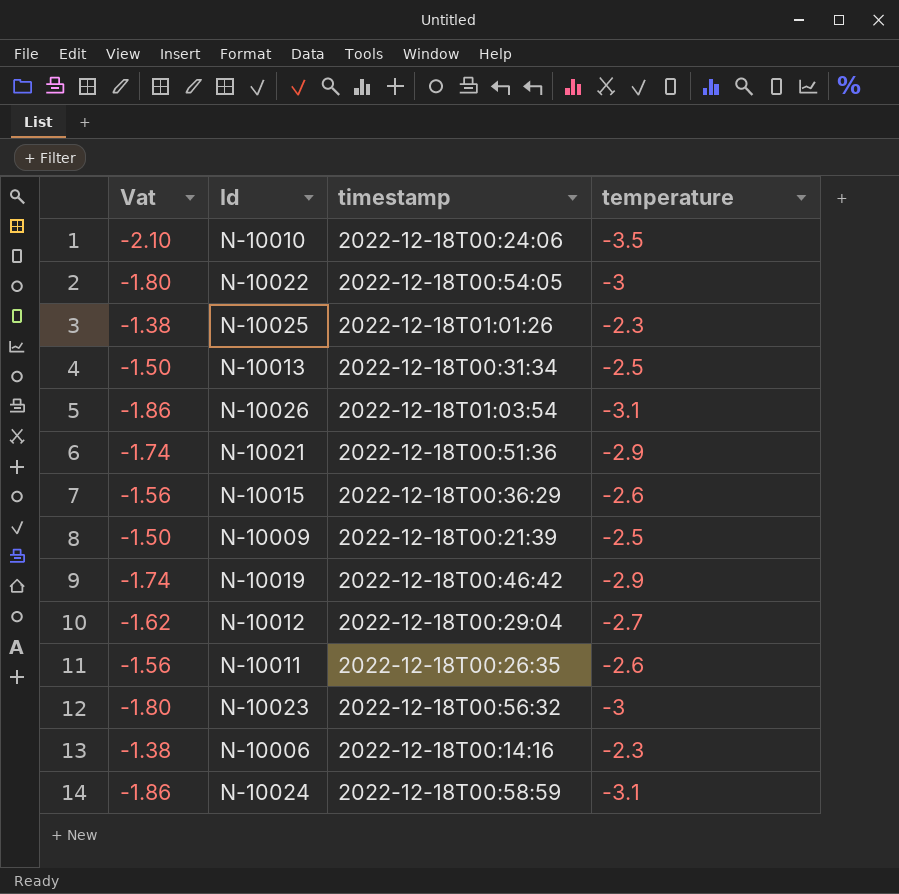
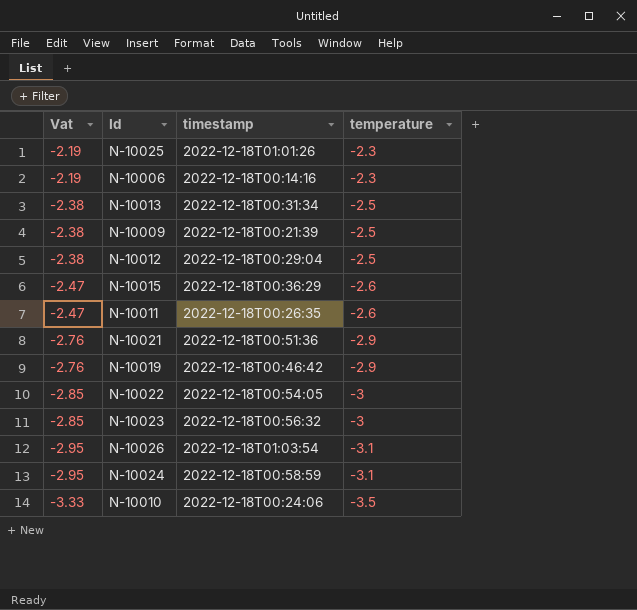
row order: none -> Vat descending
column Vat | formula: [temperature] * 0.6 -> [temperature] * 0.95
N-10012 | temperature: -2.7 -> -2.5

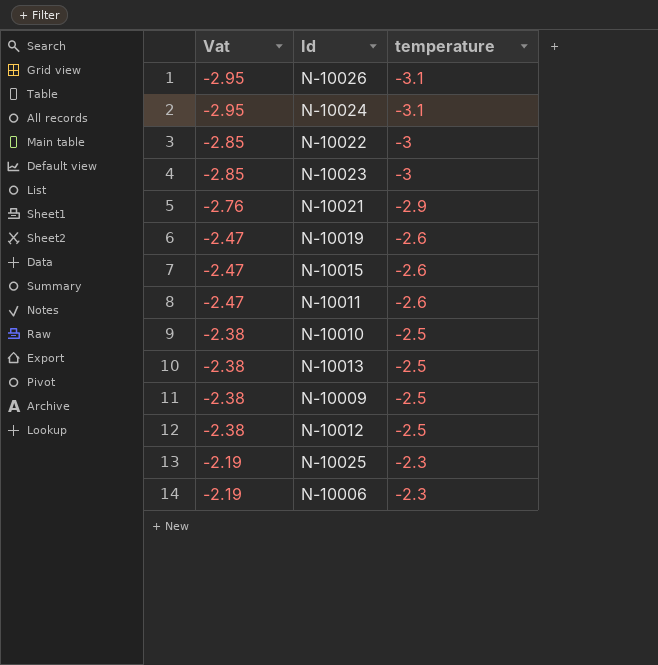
row order: Vat descending -> Vat ascending
column timestamp | position: 3 -> none
N-10019 | Vat: -2.76 -> -2.47
N-10019 | temperature: -2.9 -> -2.6
N-10010 | Vat: -3.33 -> -2.38
N-10010 | temperature: -3.5 -> -2.5

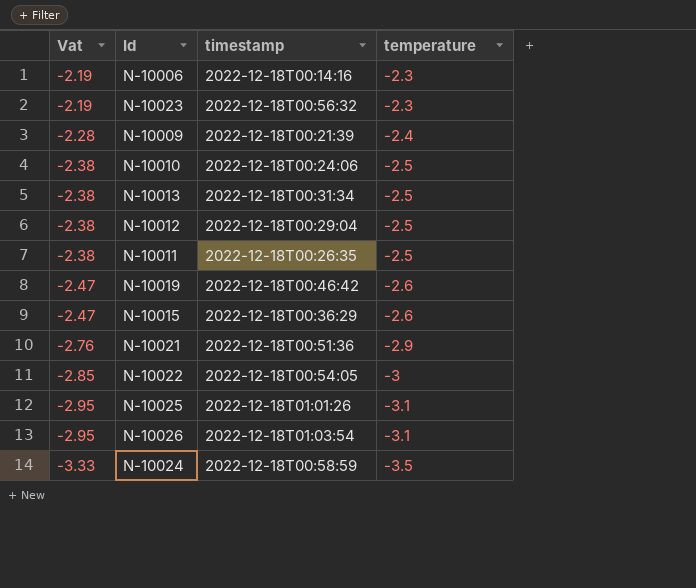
row order: Vat ascending -> Vat descending
column timestamp | position: none -> 3
N-10023 | Vat: -2.85 -> -2.19
N-10023 | temperature: -3 -> -2.3
N-10009 | Vat: -2.38 -> -2.28
N-10009 | temperature: -2.5 -> -2.4
N-10011 | Vat: -2.47 -> -2.38
N-10011 | temperature: -2.6 -> -2.5
N-10025 | Vat: -2.19 -> -2.95
N-10025 | temperature: -2.3 -> -3.1
N-10024 | Vat: -2.95 -> -3.33
N-10024 | temperature: -3.1 -> -3.5

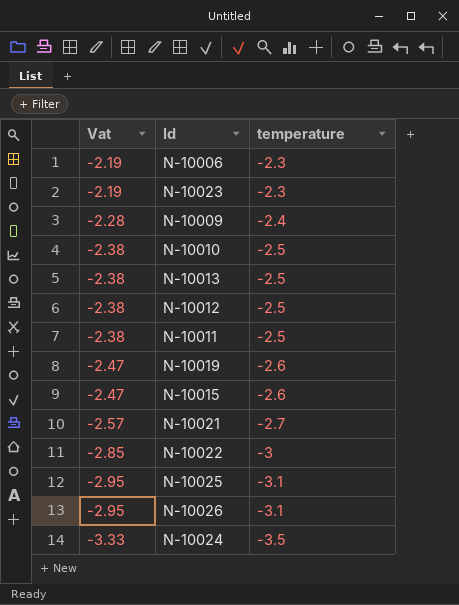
column timestamp | position: 3 -> none
N-10021 | Vat: -2.76 -> -2.57
N-10021 | temperature: -2.9 -> -2.7

